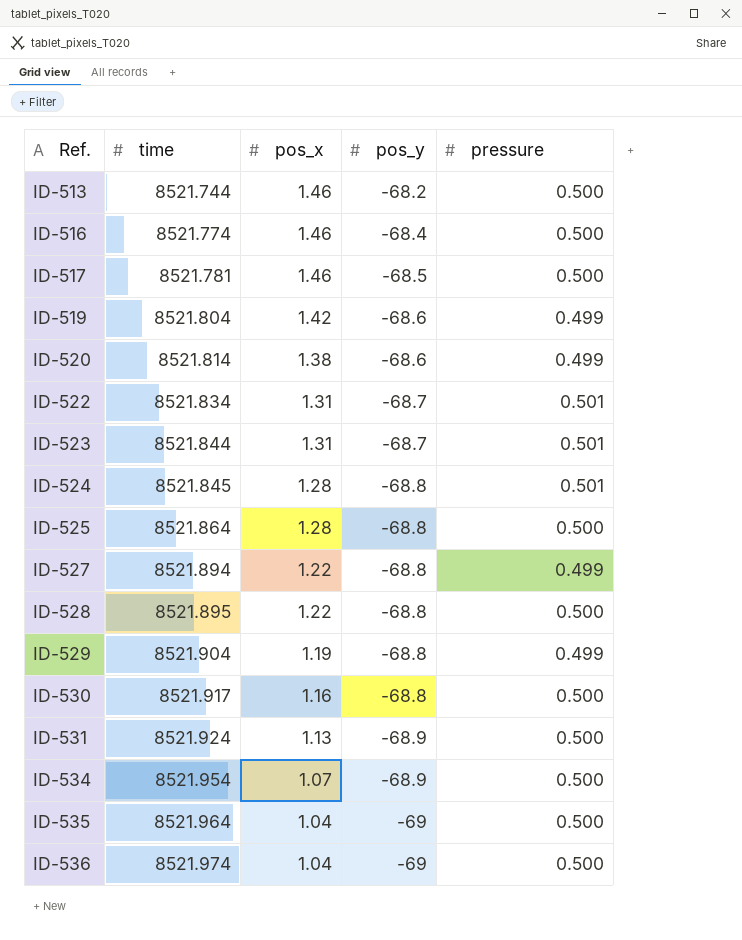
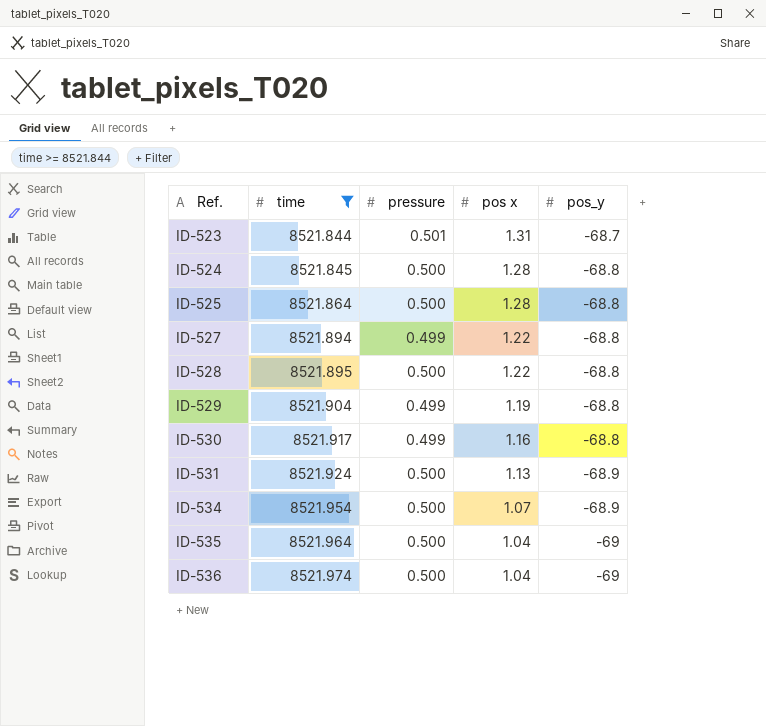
filter: none -> time >= 8521.844
column pressure | position: 5 -> 3
column name: pos_x -> pos x
ID-524 | pressure: 0.501 -> 0.500
ID-530 | pressure: 0.500 -> 0.499

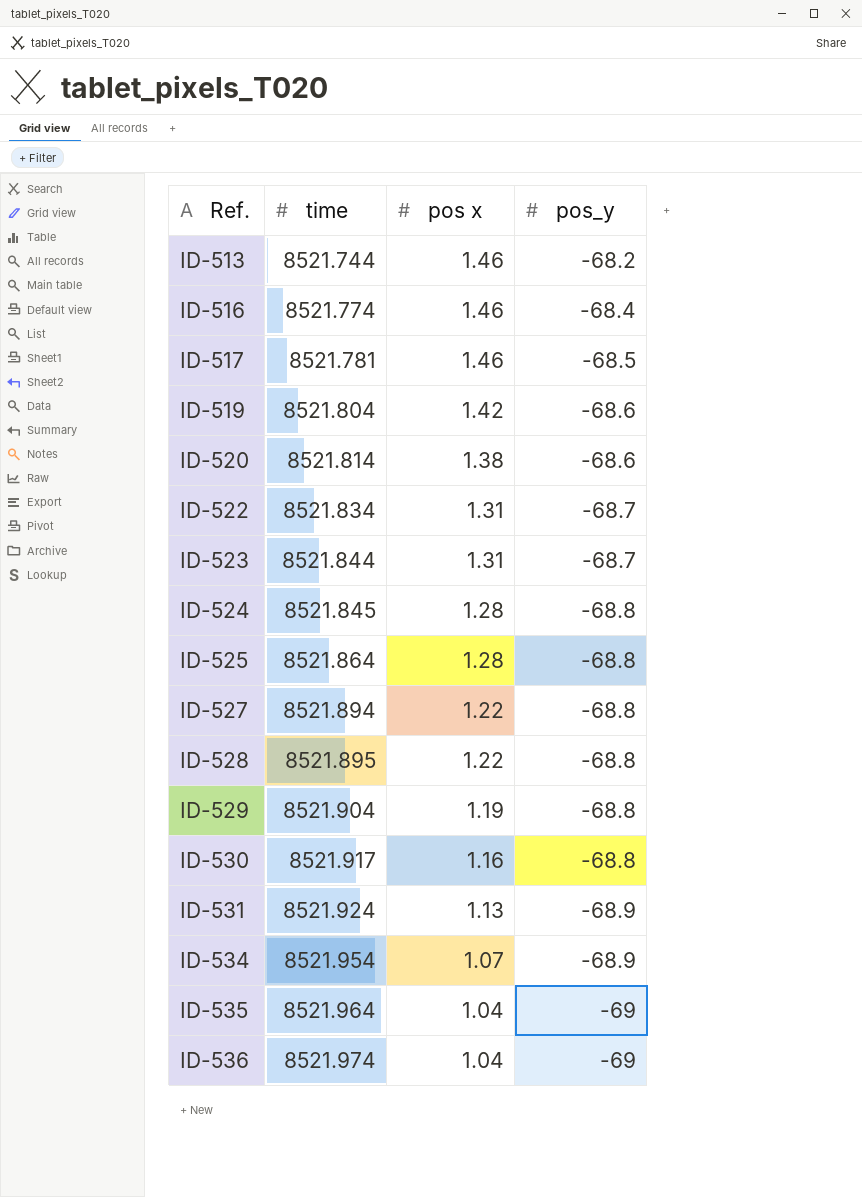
filter: time >= 8521.844 -> none
column pressure | position: 3 -> none

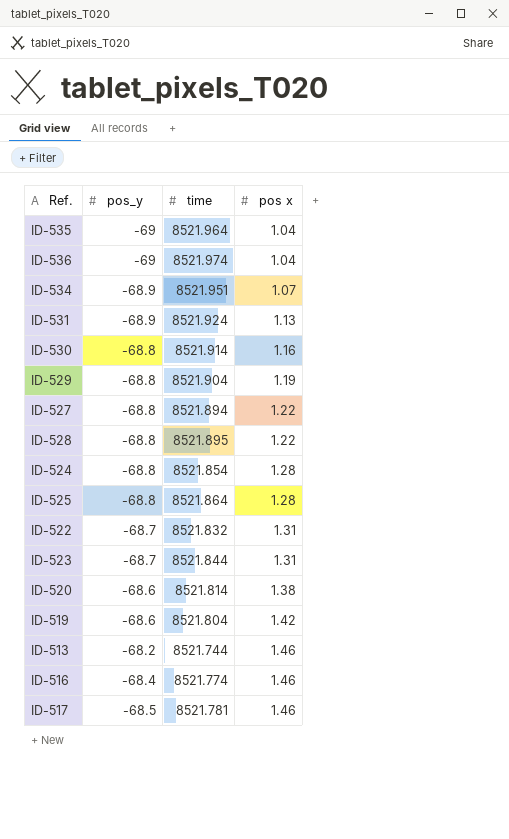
row order: Ref. ascending -> pos x ascending
column pos_y | position: 4 -> 2
ID-534 | time: 8521.954 -> 8521.951
ID-530 | time: 8521.917 -> 8521.914
ID-524 | time: 8521.845 -> 8521.854
ID-522 | time: 8521.834 -> 8521.832

